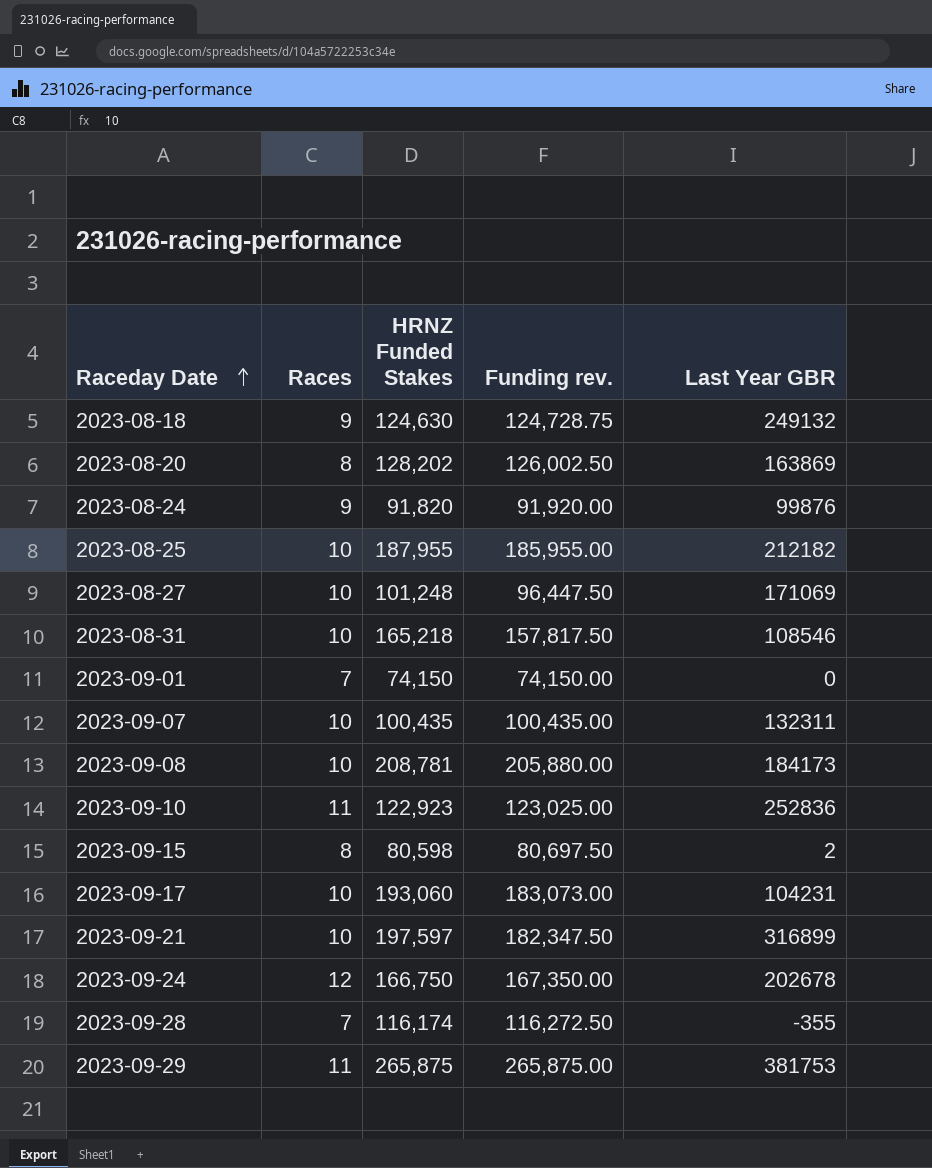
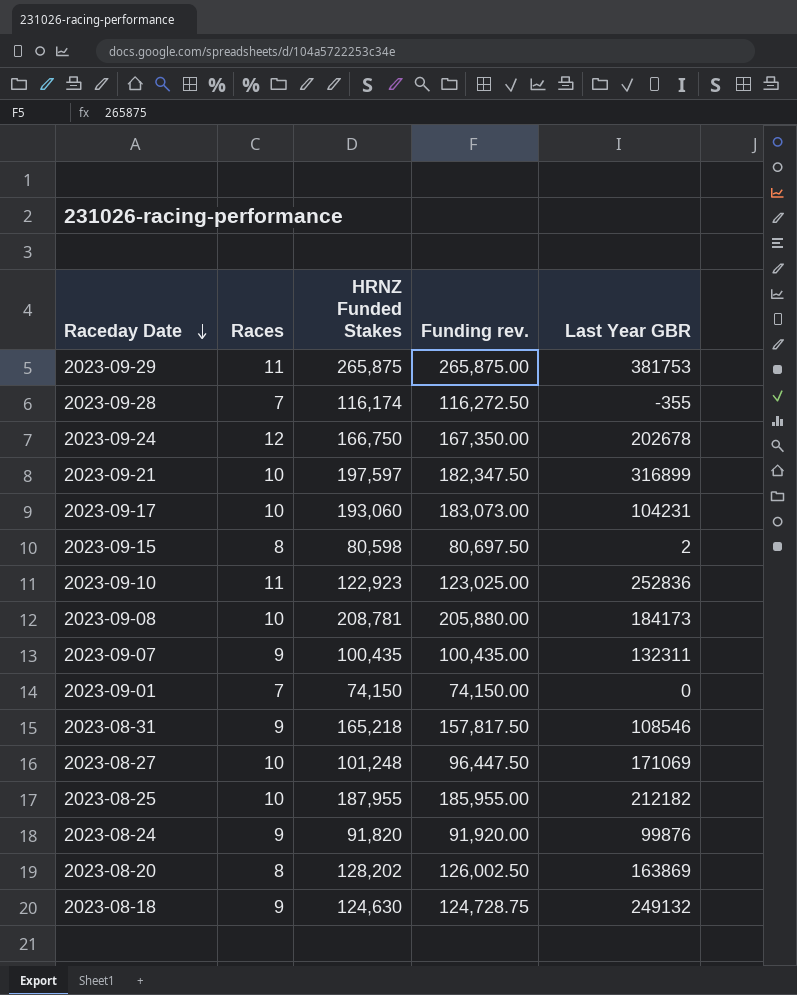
row order: Raceday Date ascending -> Raceday Date descending
2023-09-07 | Races: 10 -> 9
2023-08-31 | Races: 10 -> 9

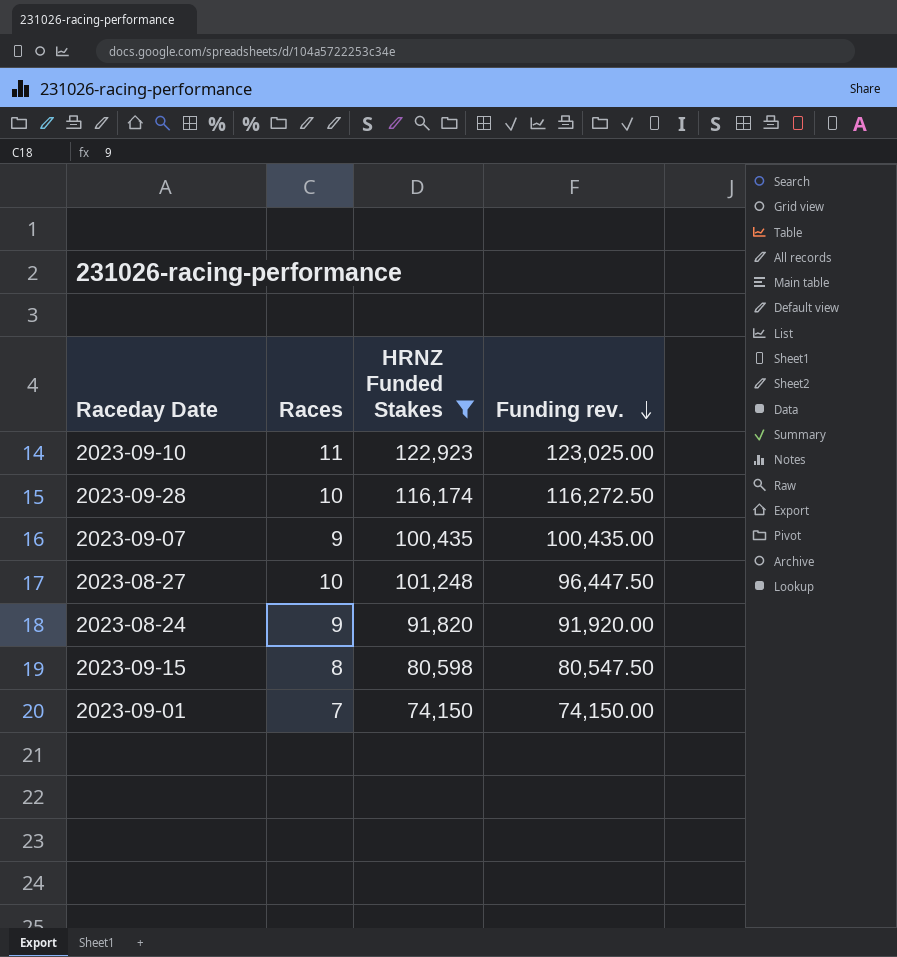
filter: none -> HRNZ Funded Stakes <= 122,923
row order: Raceday Date descending -> Funding rev. descending
column Last Year GBR | position: 5 -> none
2023-09-28 | Races: 7 -> 10
2023-09-15 | Funding rev.: 80,697.50 -> 80,547.50

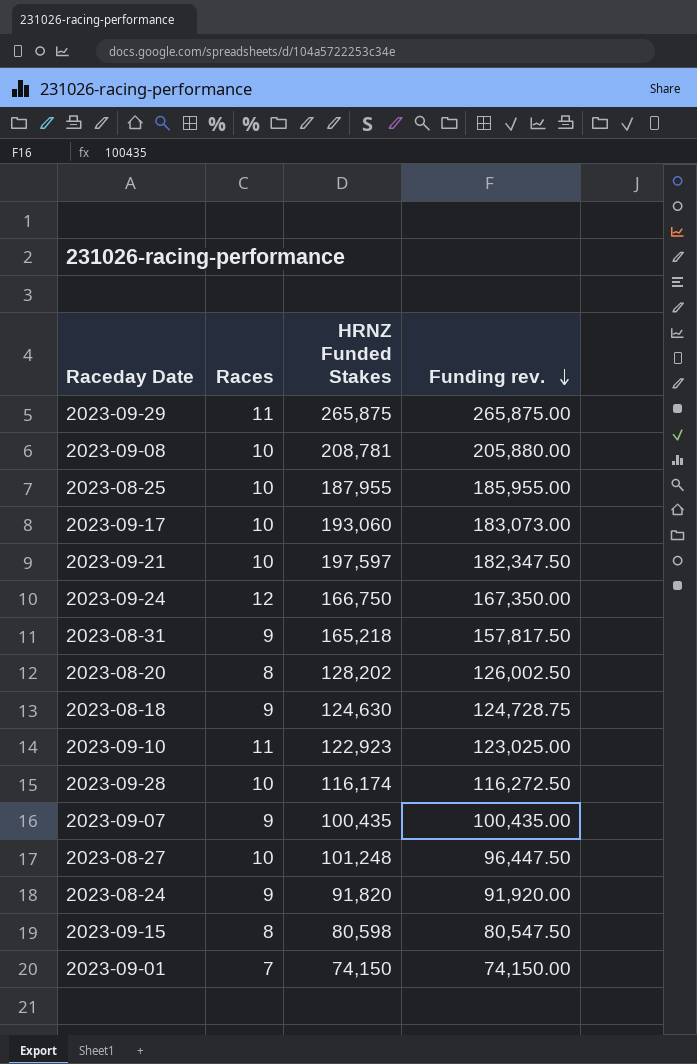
filter: HRNZ Funded Stakes <= 122,923 -> none

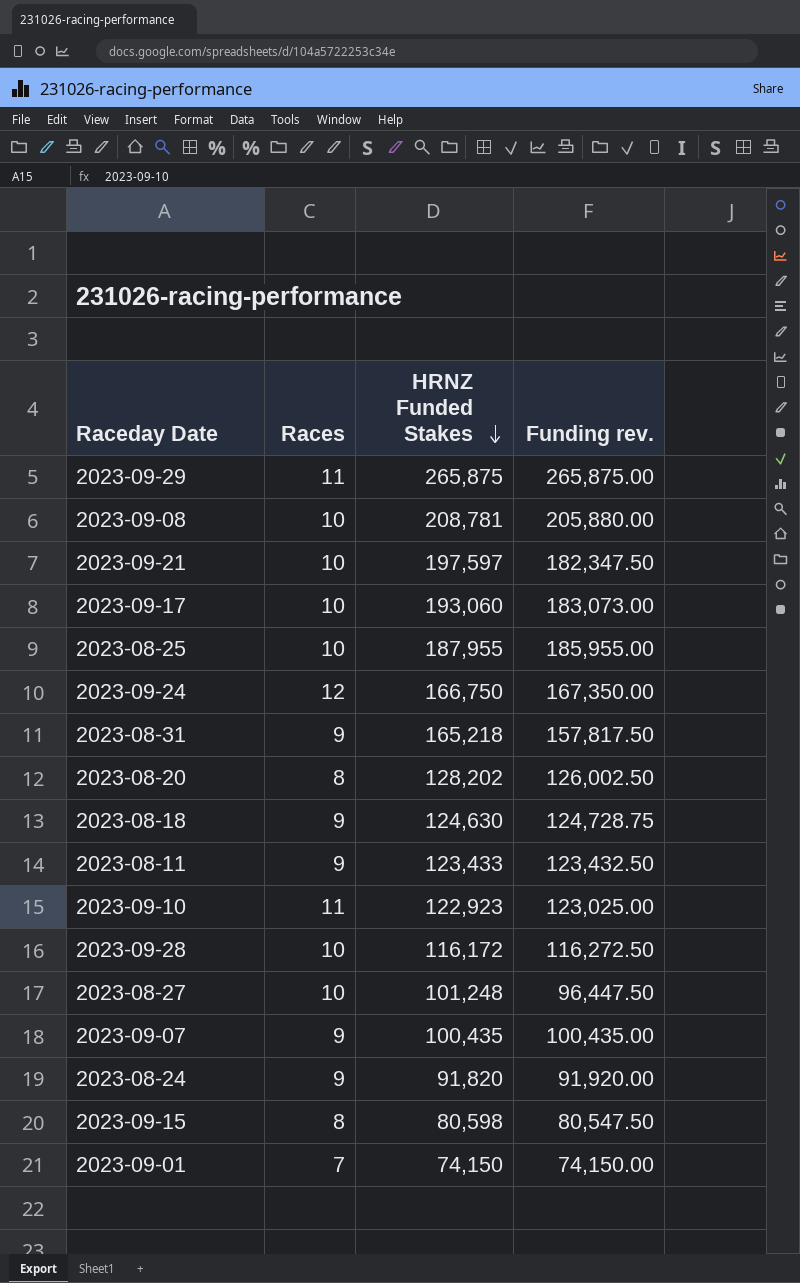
row order: Funding rev. descending -> HRNZ Funded Stakes descending
row 2023-08-11: none -> 9 | 123,433 | 123,432.50
2023-09-28 | HRNZ Funded Stakes: 116,174 -> 116,172

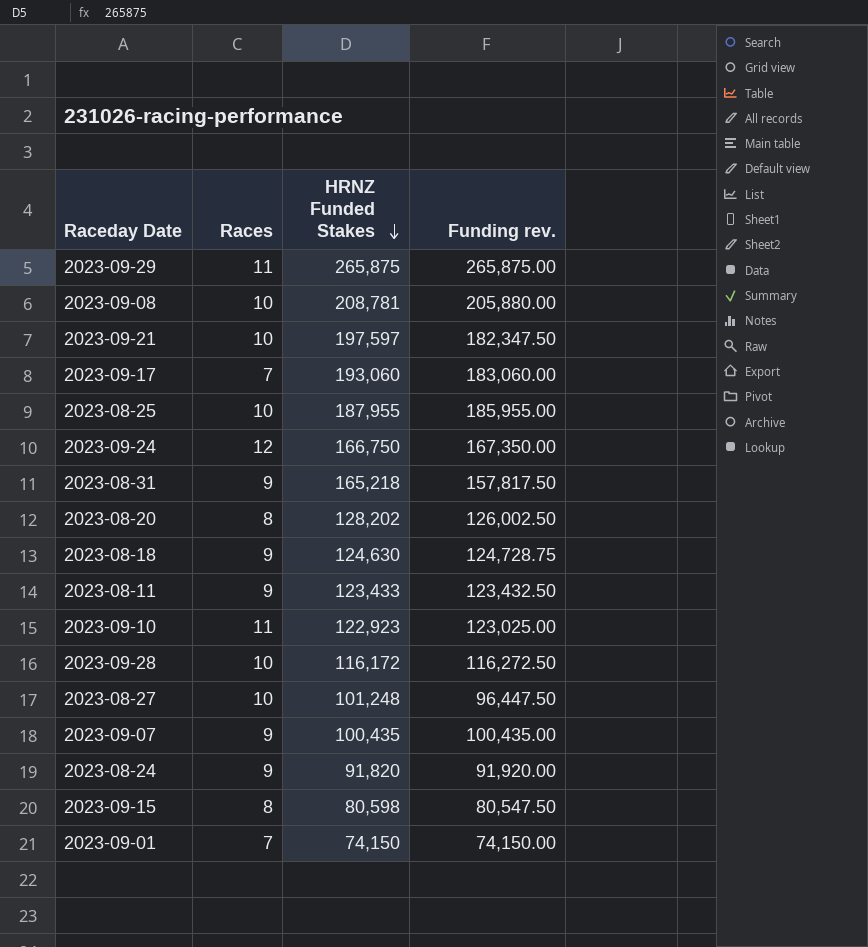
2023-09-17 | Races: 10 -> 7
2023-09-17 | Funding rev.: 183,073.00 -> 183,060.00

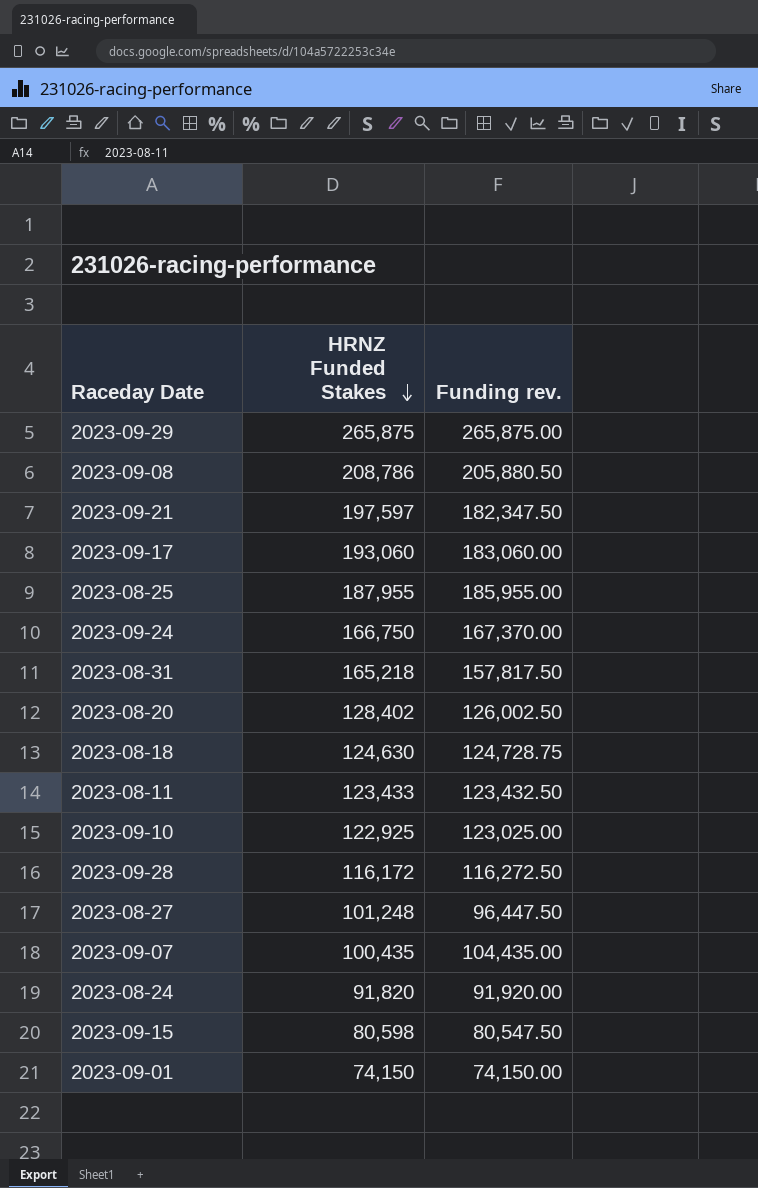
column Races | position: 2 -> none
2023-09-08 | HRNZ Funded Stakes: 208,781 -> 208,786
2023-09-08 | Funding rev.: 205,880.00 -> 205,880.50
2023-09-24 | Funding rev.: 167,350.00 -> 167,370.00
2023-08-20 | HRNZ Funded Stakes: 128,202 -> 128,402
2023-09-10 | HRNZ Funded Stakes: 122,923 -> 122,925
2023-09-07 | Funding rev.: 100,435.00 -> 104,435.00

